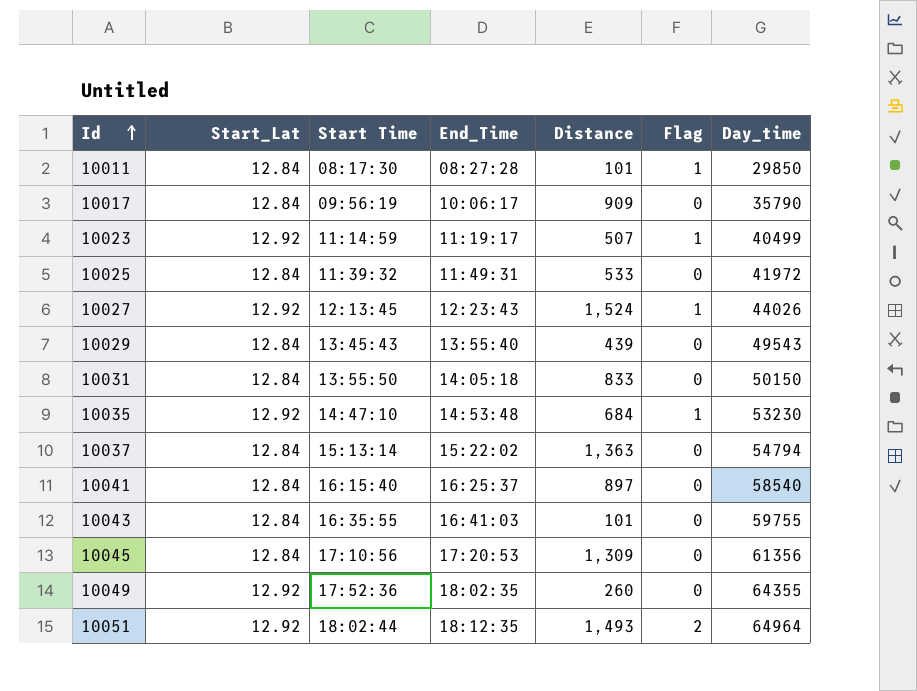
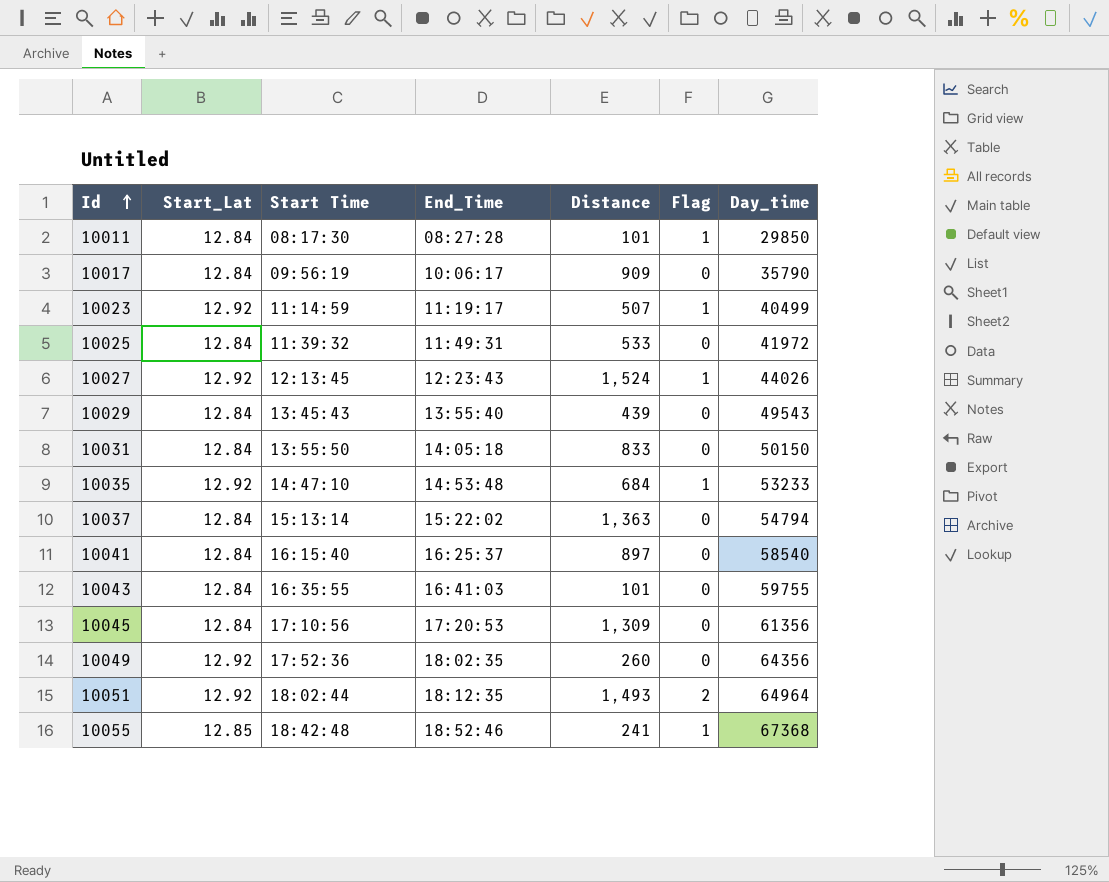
10035 | Day_time: 53230 -> 53233
10049 | Day_time: 64355 -> 64356
row 10055: none -> 12.85 | 18:42:48 | 18:52:46 | 241 | 1 | 67368

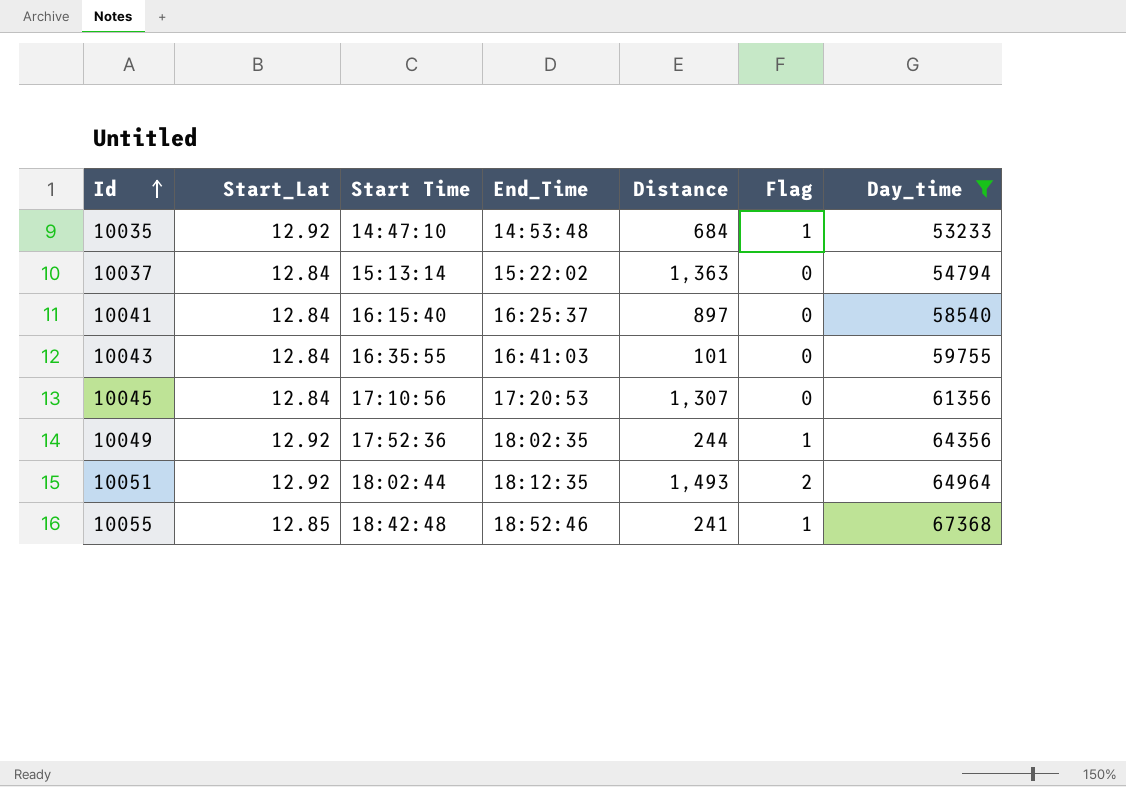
filter: none -> Day_time >= 53233
10045 | Distance: 1,309 -> 1,307
10049 | Distance: 260 -> 244
10049 | Flag: 0 -> 1

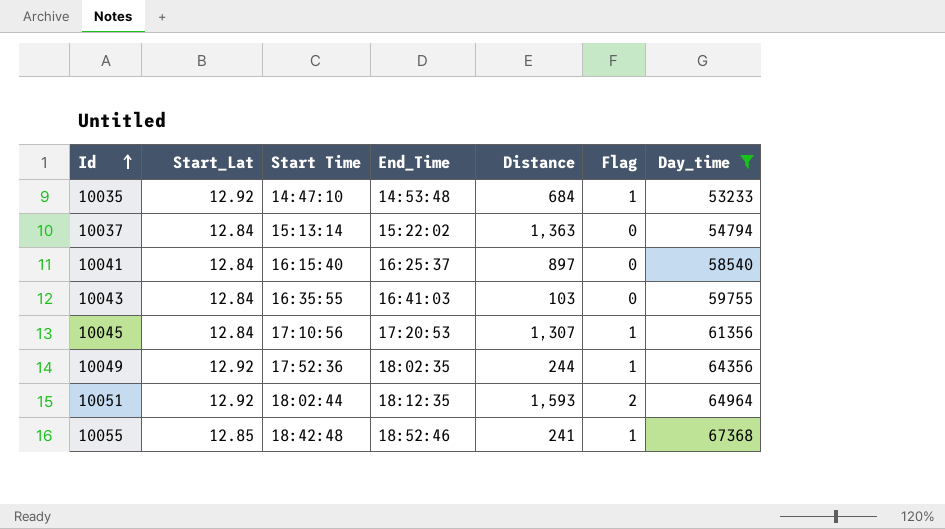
10043 | Distance: 101 -> 103
10045 | Flag: 0 -> 1
10051 | Distance: 1,493 -> 1,593

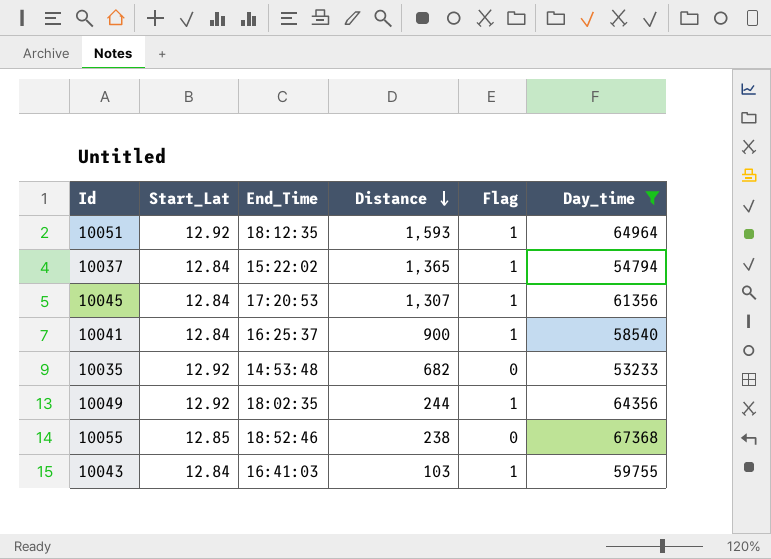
row order: Id ascending -> Distance descending
column Start Time | position: 3 -> none
10051 | Flag: 2 -> 1
10037 | Distance: 1,363 -> 1,365
10037 | Flag: 0 -> 1
10041 | Distance: 897 -> 900
10041 | Flag: 0 -> 1
10035 | Distance: 684 -> 682
10035 | Flag: 1 -> 0
10055 | Distance: 241 -> 238
10055 | Flag: 1 -> 0
10043 | Flag: 0 -> 1

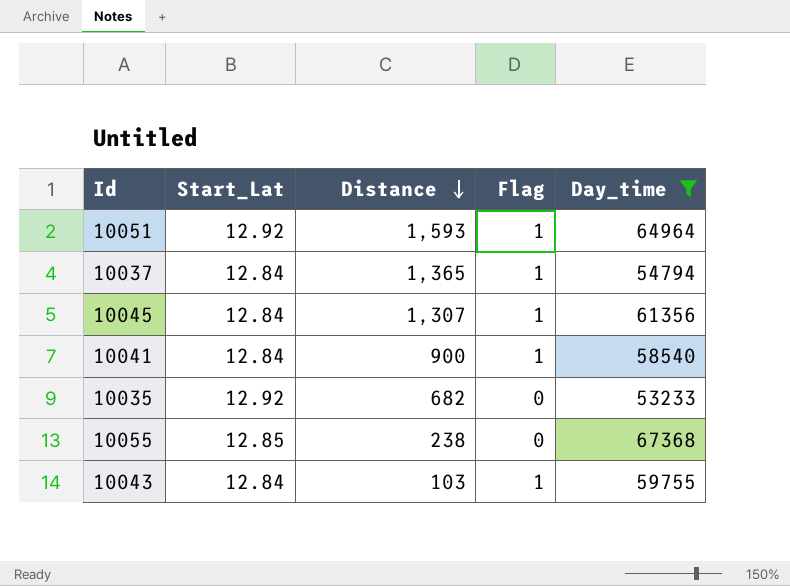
column End_Time | position: 3 -> none
row 10049: 12.92 | 18:02:35 | 244 | 1 | 64356 -> none

